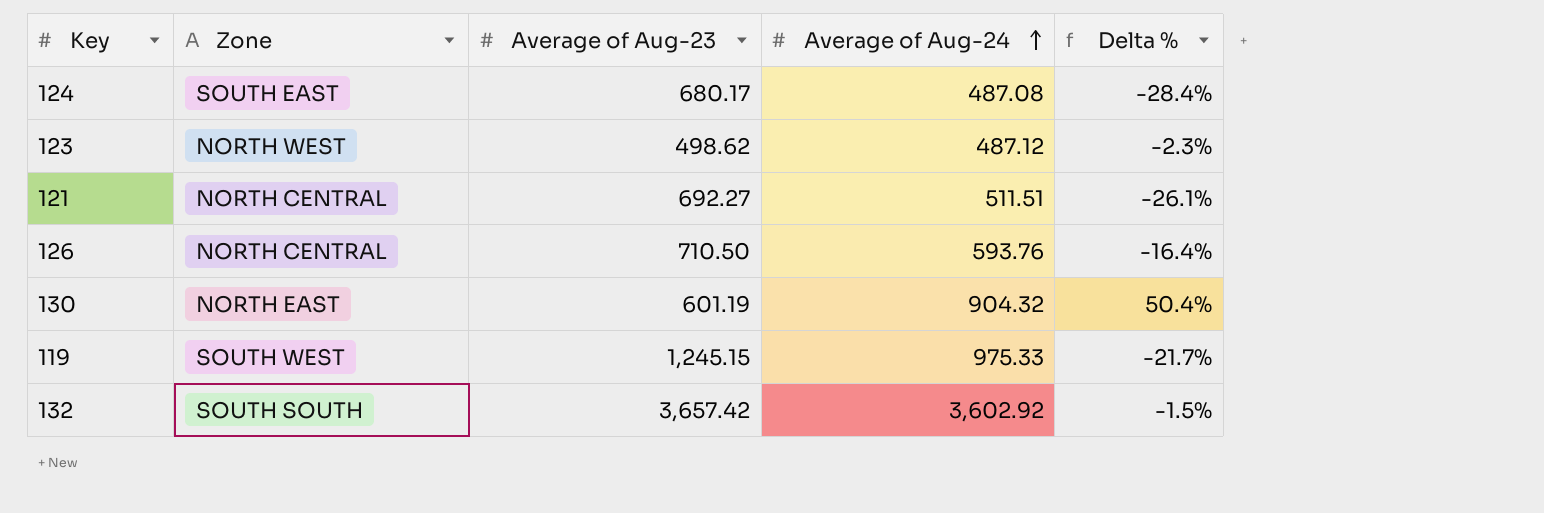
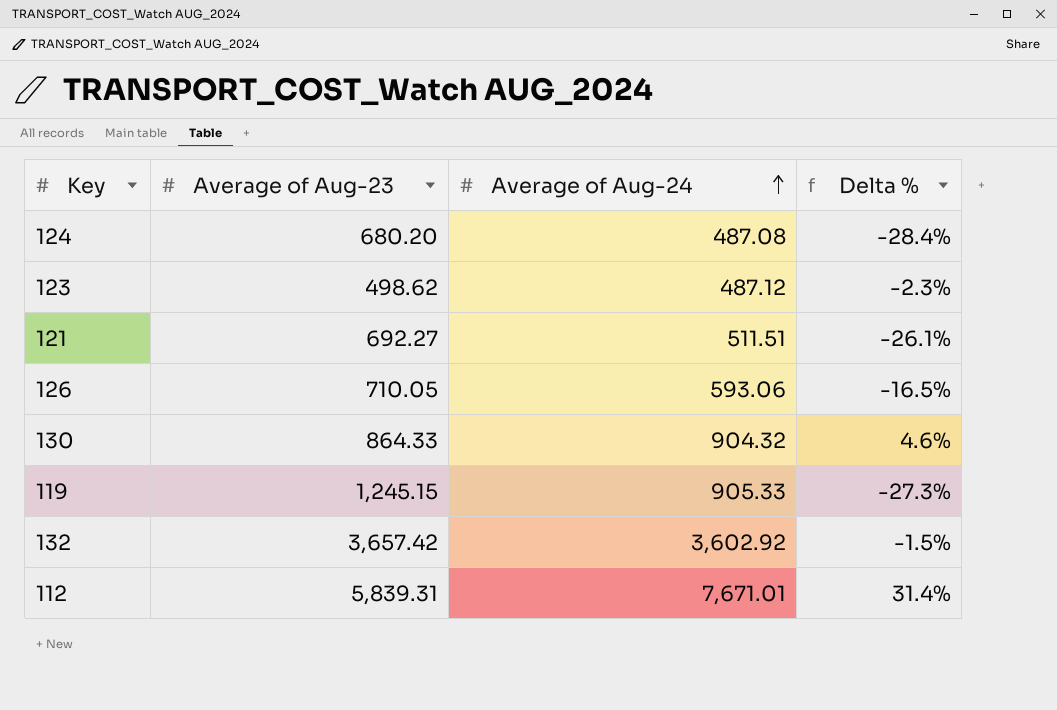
column Zone | position: 2 -> none
124 | Average of Aug-23: 680.17 -> 680.20
126 | Average of Aug-23: 710.50 -> 710.05
126 | Average of Aug-24: 593.76 -> 593.06
126 | Delta %: -16.4% -> -16.5%
130 | Average of Aug-23: 601.19 -> 864.33
130 | Delta %: 50.4% -> 4.6%
119 | Average of Aug-24: 975.33 -> 905.33
119 | Delta %: -21.7% -> -27.3%
row 112: none -> 5,839.31 | 7,671.01 | 31.4%

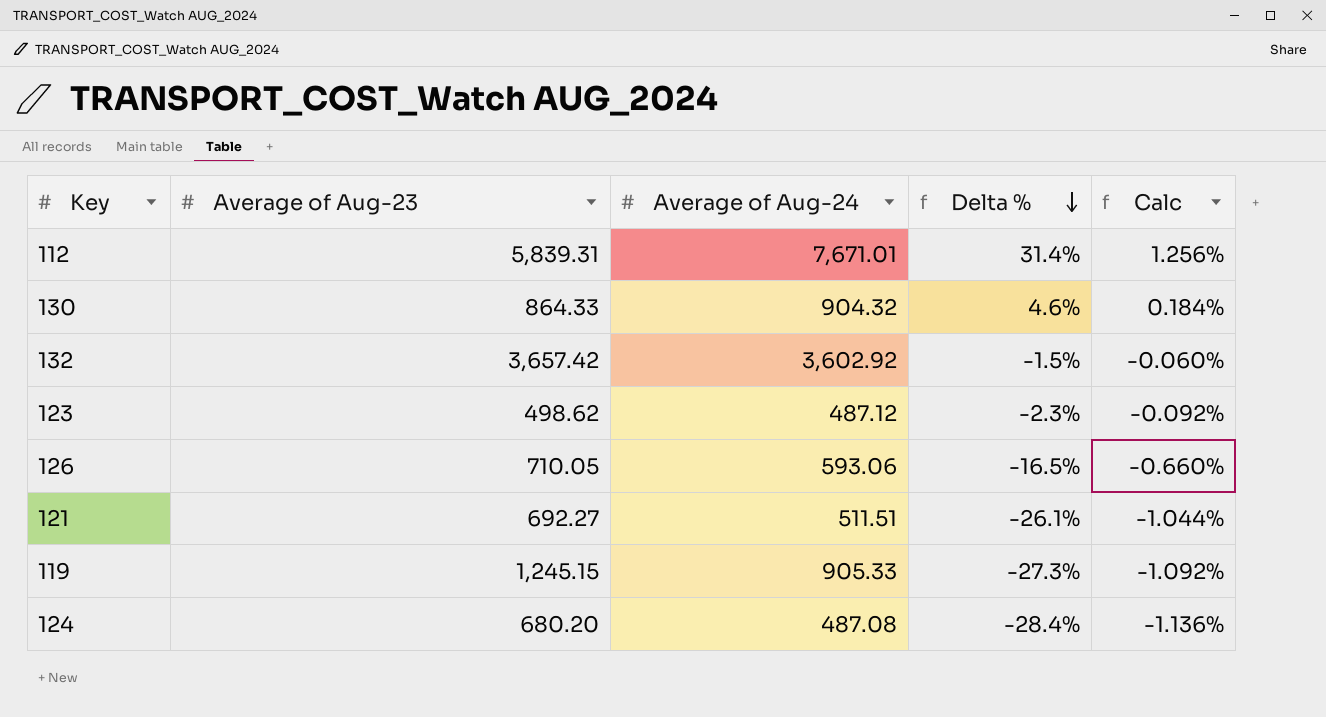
row order: Average of Aug-24 ascending -> Delta % descending
column Calc | formula: none -> [Delta %] * 0.04

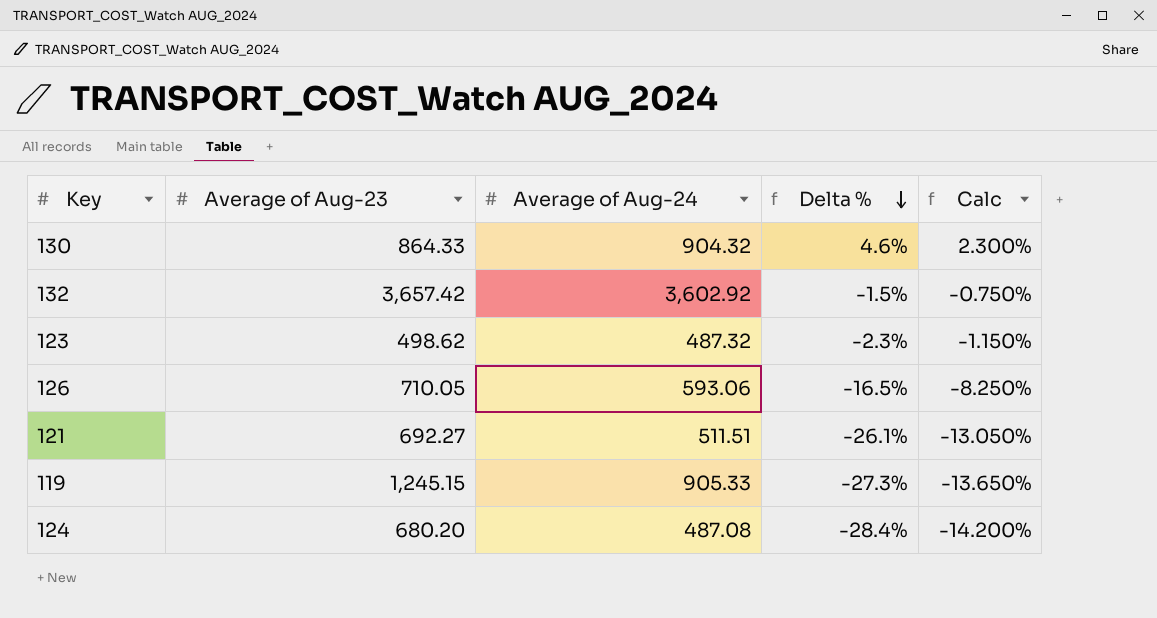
column Calc | formula: [Delta %] * 0.04 -> [Delta %] * 0.5
row 112: 5,839.31 | 7,671.01 | 31.4% | 1.256% -> none
123 | Average of Aug-24: 487.12 -> 487.32

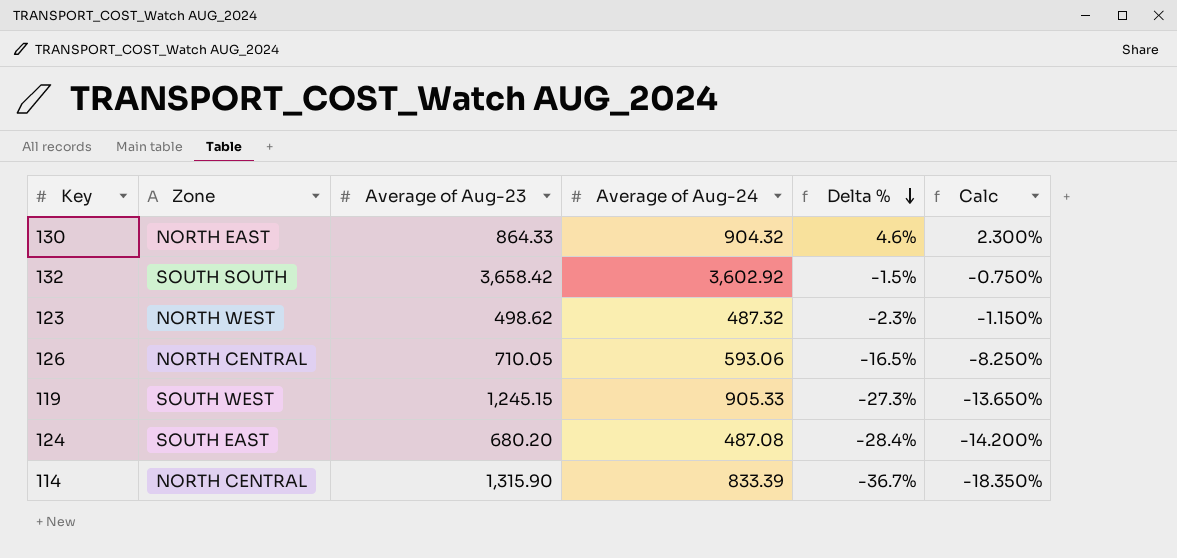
column Zone | position: none -> 2
row 121: 692.27 | 511.51 | -26.1% | -13.050% -> none
132 | Average of Aug-23: 3,657.42 -> 3,658.42
row 114: none -> NORTH CENTRAL | 1,315.90 | 833.39 | -36.7% | -18.350%

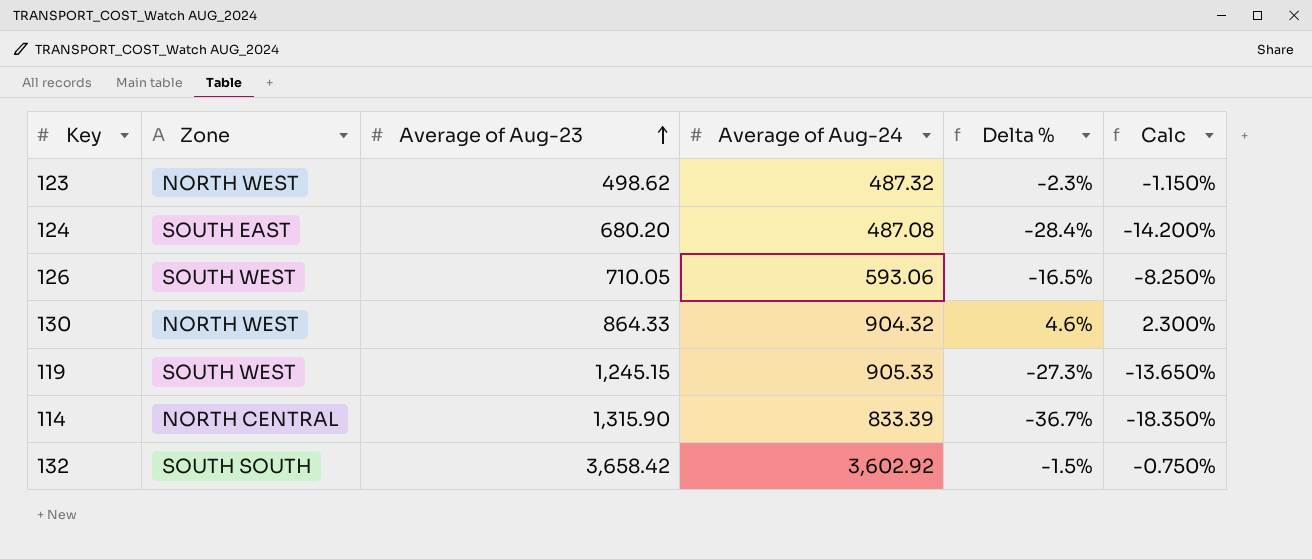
row order: Delta % descending -> Average of Aug-23 ascending
126 | Zone: NORTH CENTRAL -> SOUTH WEST
130 | Zone: NORTH EAST -> NORTH WEST

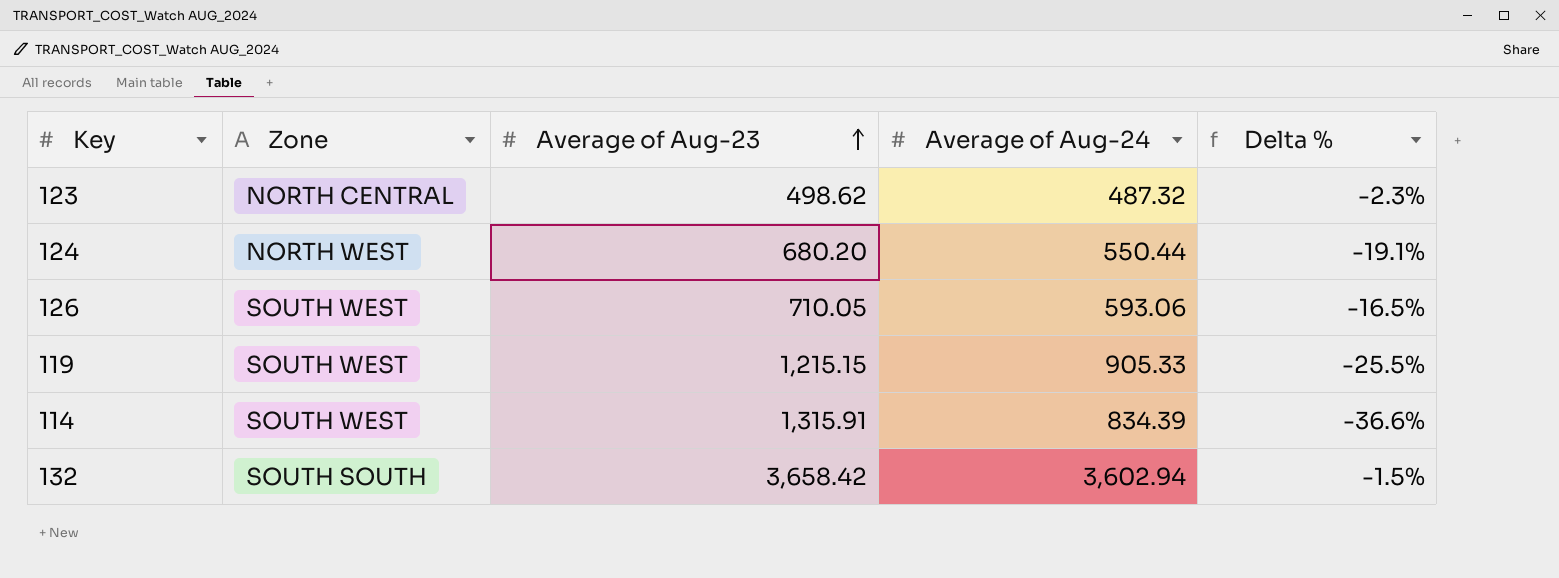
column Calc | formula: [Delta %] * 0.5 -> none
row 130: NORTH WEST | 864.33 | 904.32 | 4.6% | 2.300% -> none
123 | Zone: NORTH WEST -> NORTH CENTRAL
124 | Zone: SOUTH EAST -> NORTH WEST
124 | Average of Aug-24: 487.08 -> 550.44
124 | Delta %: -28.4% -> -19.1%
119 | Average of Aug-23: 1,245.15 -> 1,215.15
119 | Delta %: -27.3% -> -25.5%
114 | Zone: NORTH CENTRAL -> SOUTH WEST
114 | Average of Aug-23: 1,315.90 -> 1,315.91
114 | Average of Aug-24: 833.39 -> 834.39
114 | Delta %: -36.7% -> -36.6%
132 | Average of Aug-24: 3,602.92 -> 3,602.94

